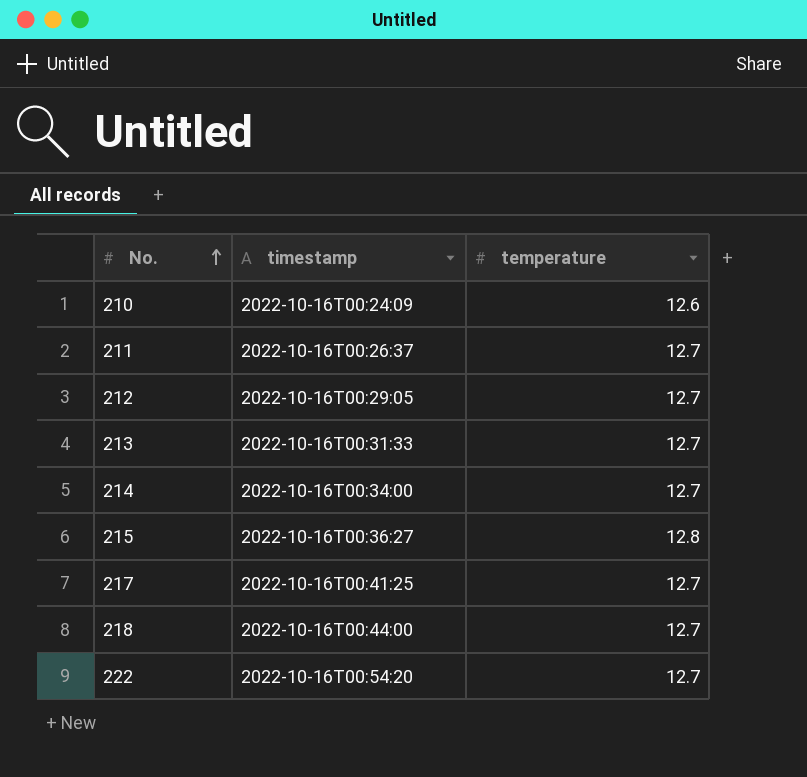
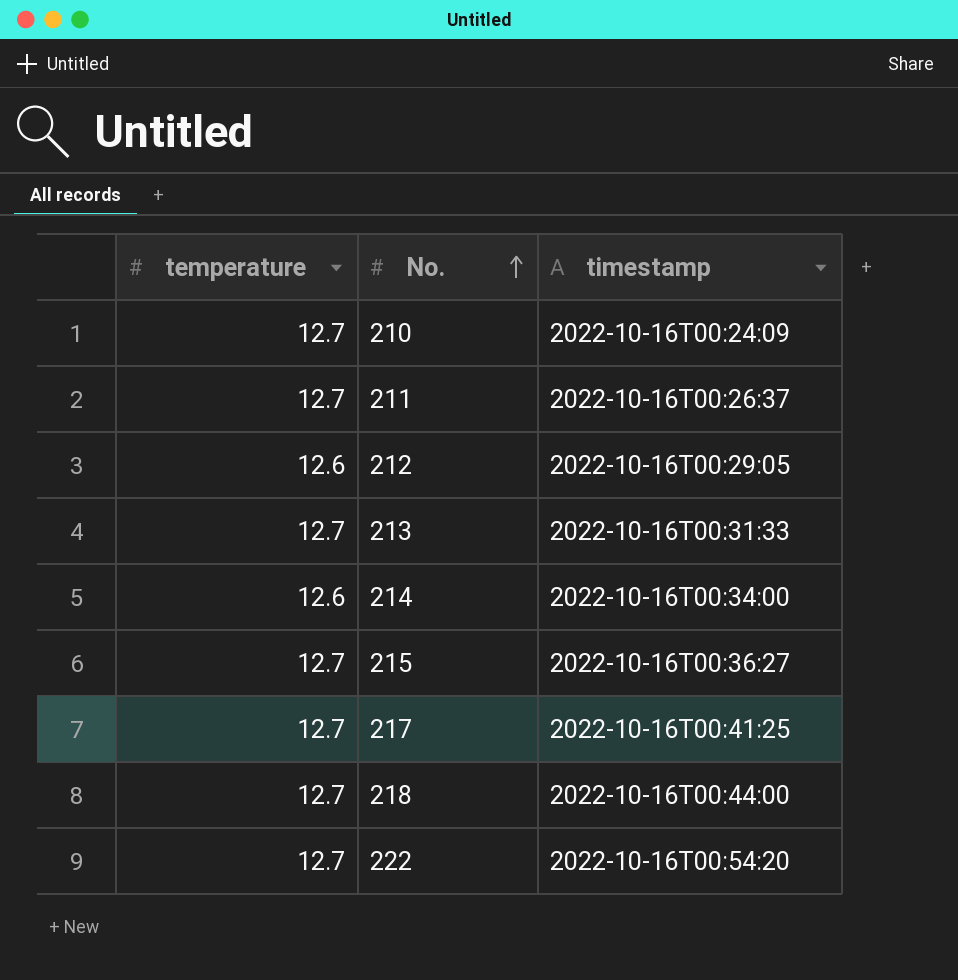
column temperature | position: 3 -> 1
210 | temperature: 12.6 -> 12.7
212 | temperature: 12.7 -> 12.6
214 | temperature: 12.7 -> 12.6
215 | temperature: 12.8 -> 12.7

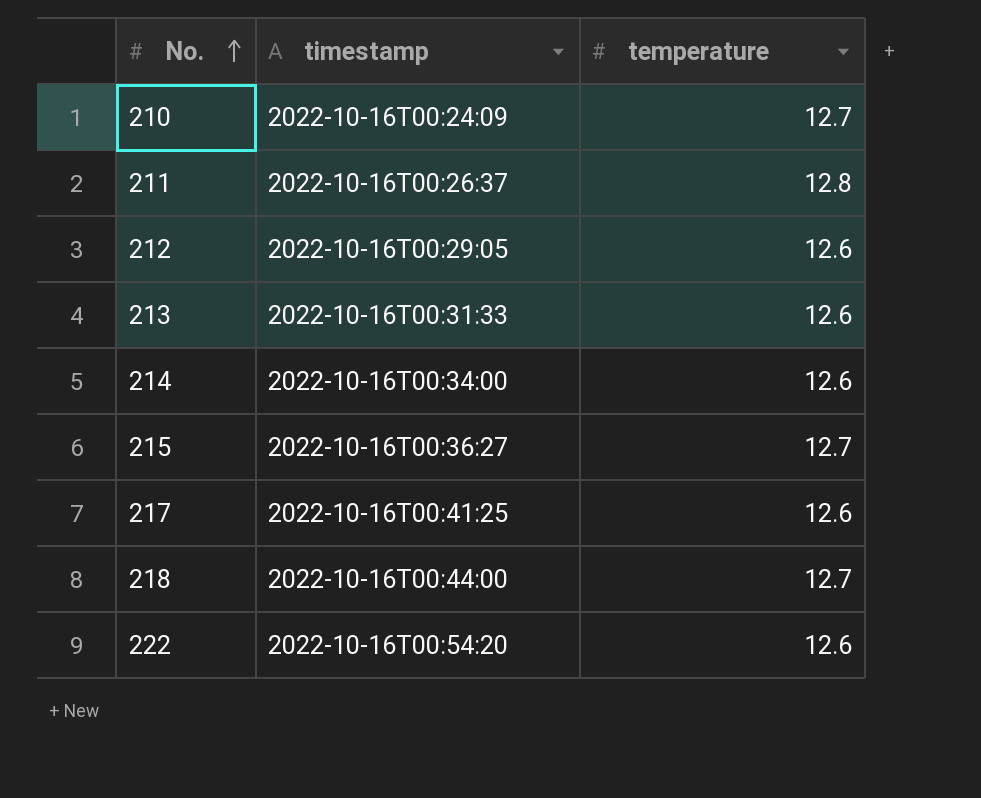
column temperature | position: 1 -> 3
211 | temperature: 12.7 -> 12.8
213 | temperature: 12.7 -> 12.6
217 | temperature: 12.7 -> 12.6
222 | temperature: 12.7 -> 12.6

